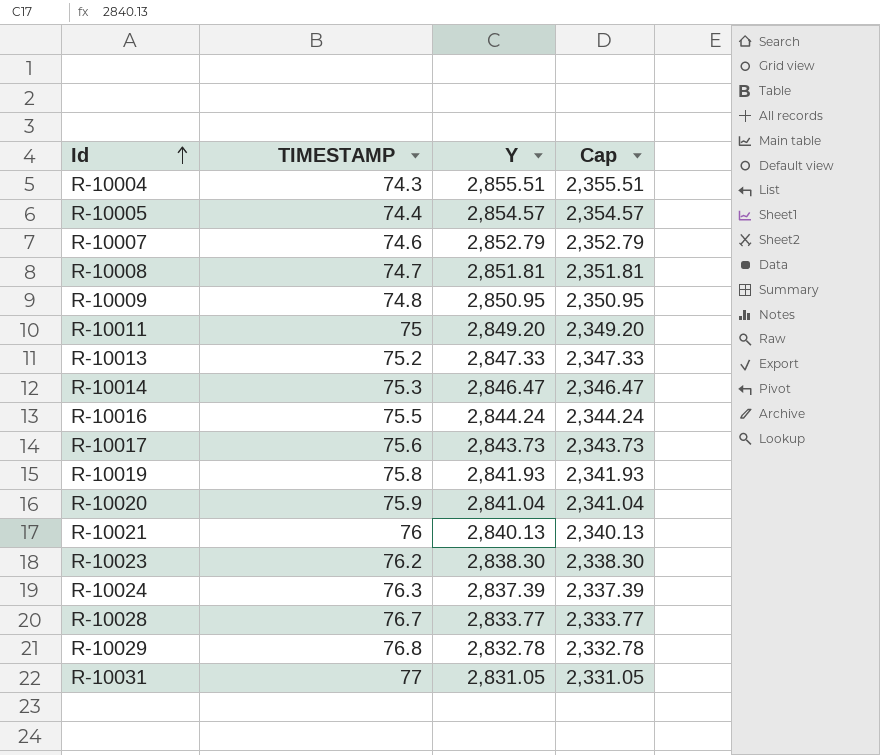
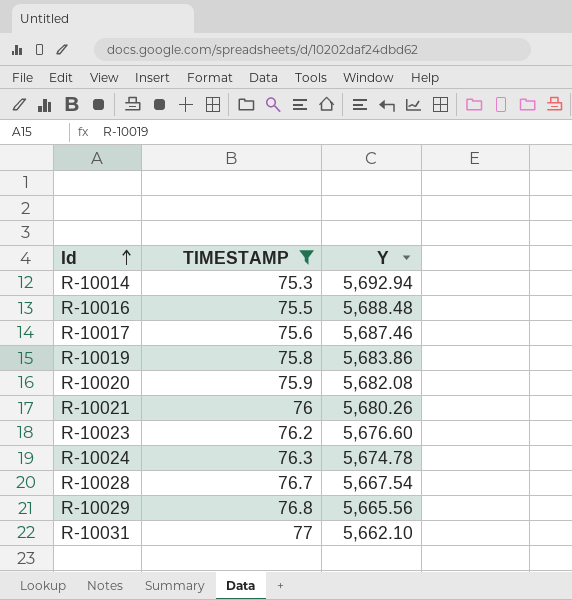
filter: none -> TIMESTAMP >= 75.3
column Cap | formula: [Y] - 500 -> none
R-10014 | Y: 2,846.47 -> 5,692.94
R-10016 | Y: 2,844.24 -> 5,688.48
R-10017 | Y: 2,843.73 -> 5,687.46
R-10019 | Y: 2,841.93 -> 5,683.86
R-10020 | Y: 2,841.04 -> 5,682.08
R-10021 | Y: 2,840.13 -> 5,680.26
R-10023 | Y: 2,838.30 -> 5,676.60
R-10024 | Y: 2,837.39 -> 5,674.78
R-10028 | Y: 2,833.77 -> 5,667.54
R-10029 | Y: 2,832.78 -> 5,665.56
R-10031 | Y: 2,831.05 -> 5,662.10

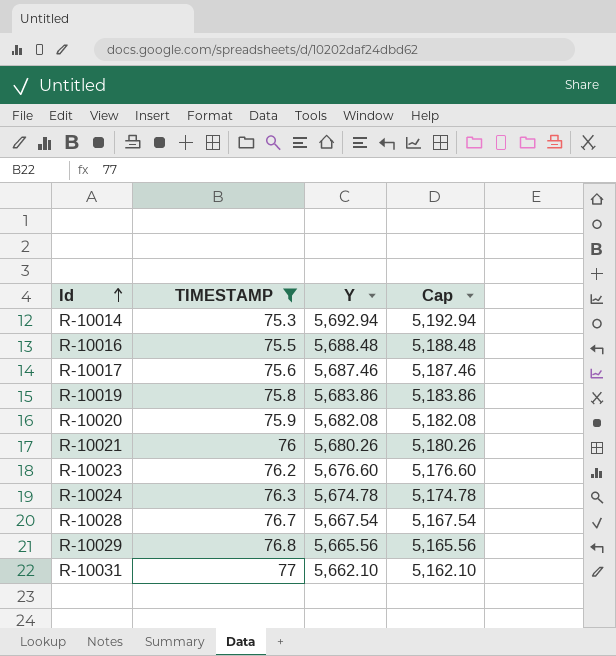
column Cap | formula: none -> [Y] - 500

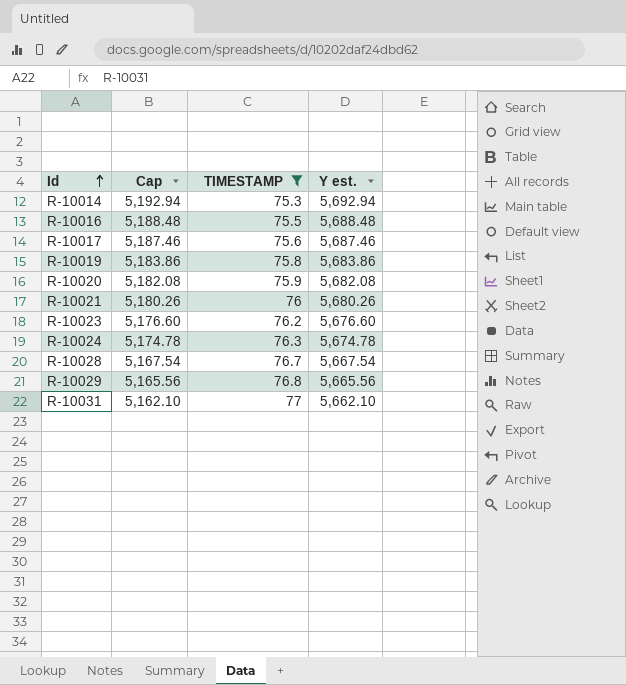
column Cap | position: 4 -> 2
column name: Y -> Y est.

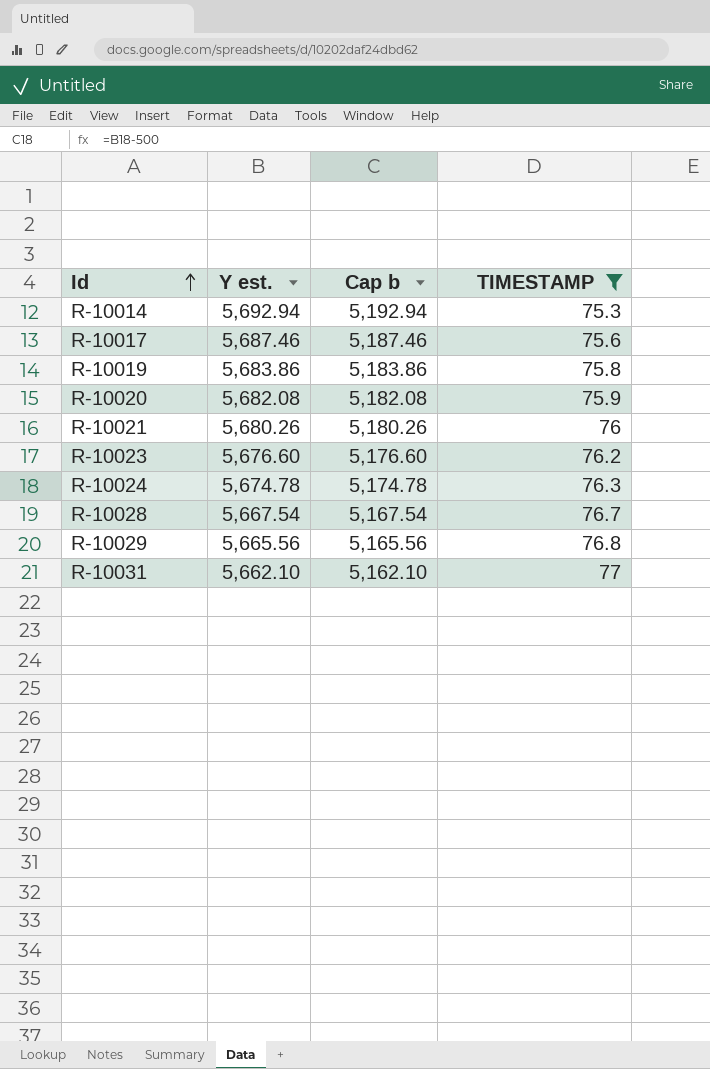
column Y est. | position: 4 -> 2
column name: Cap -> Cap b
row R-10016: 5,188.48 | 75.5 | 5,688.48 -> none

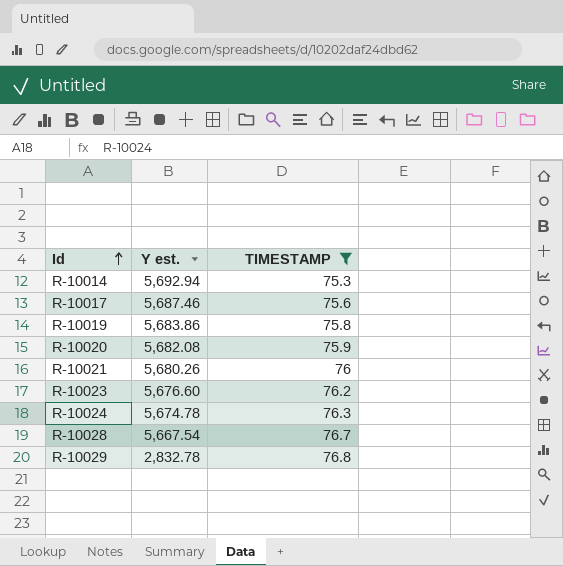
column Cap b | formula: [Y est.] - 500 -> none
row R-10031: 5,662.10 | 5,162.10 | 77 -> none
R-10029 | Y est.: 5,665.56 -> 2,832.78

